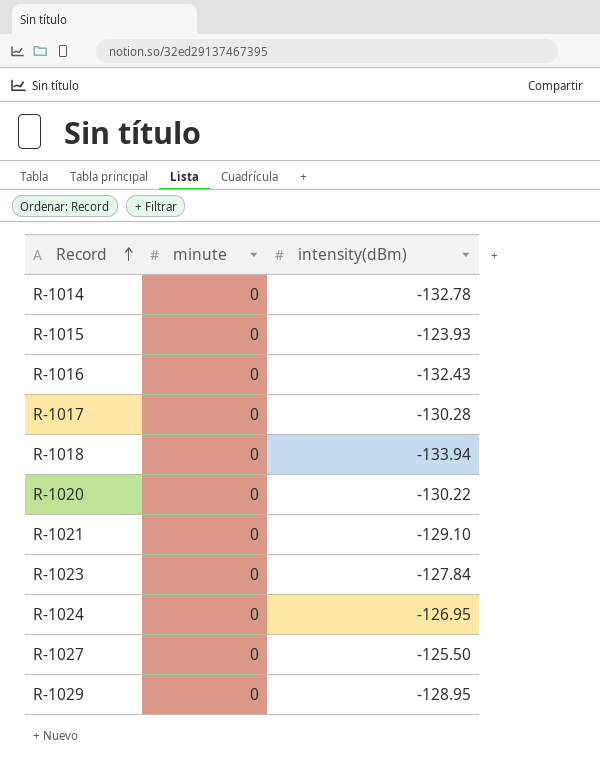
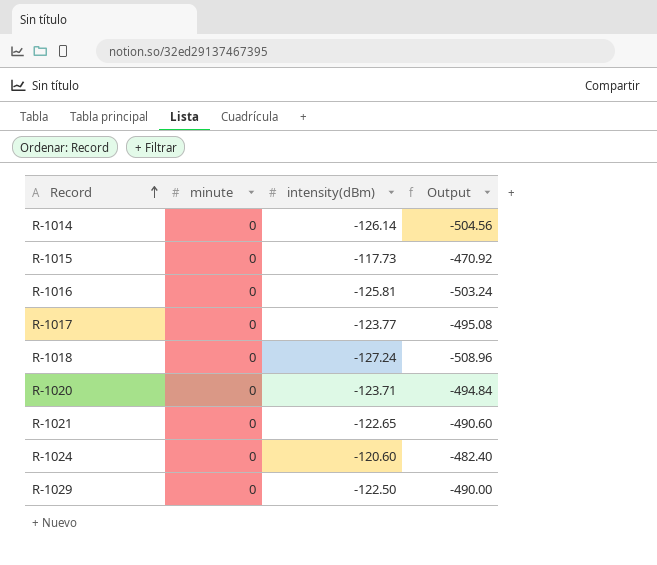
column Output | formula: none -> [intensity(dBm)] * 4
row R-1023: 0 | -127.84 -> none
row R-1027: 0 | -125.50 -> none
R-1014 | intensity(dBm): -132.78 -> -126.14
R-1015 | intensity(dBm): -123.93 -> -117.73
R-1016 | intensity(dBm): -132.43 -> -125.81
R-1017 | intensity(dBm): -130.28 -> -123.77
R-1018 | intensity(dBm): -133.94 -> -127.24
R-1020 | intensity(dBm): -130.22 -> -123.71
R-1021 | intensity(dBm): -129.10 -> -122.65
R-1024 | intensity(dBm): -126.95 -> -120.60
R-1029 | intensity(dBm): -128.95 -> -122.50

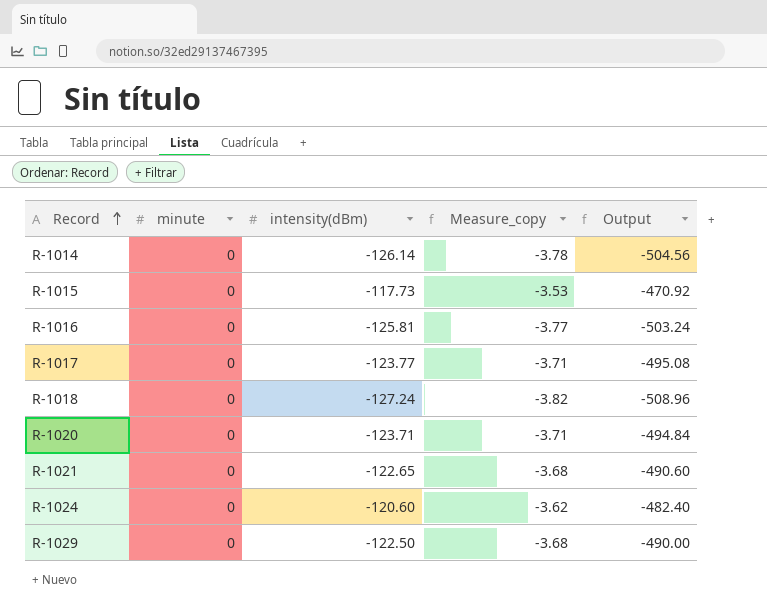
column Measure_copy | formula: none -> [intensity(dBm)] * 0.03

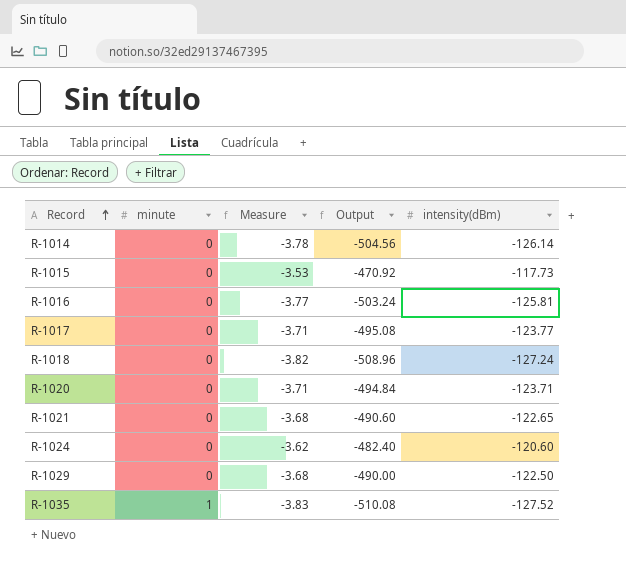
column name: Measure_copy -> Measure
column intensity(dBm) | position: 3 -> 5
row R-1035: none -> 1 | -3.83 | -510.08 | -127.52

